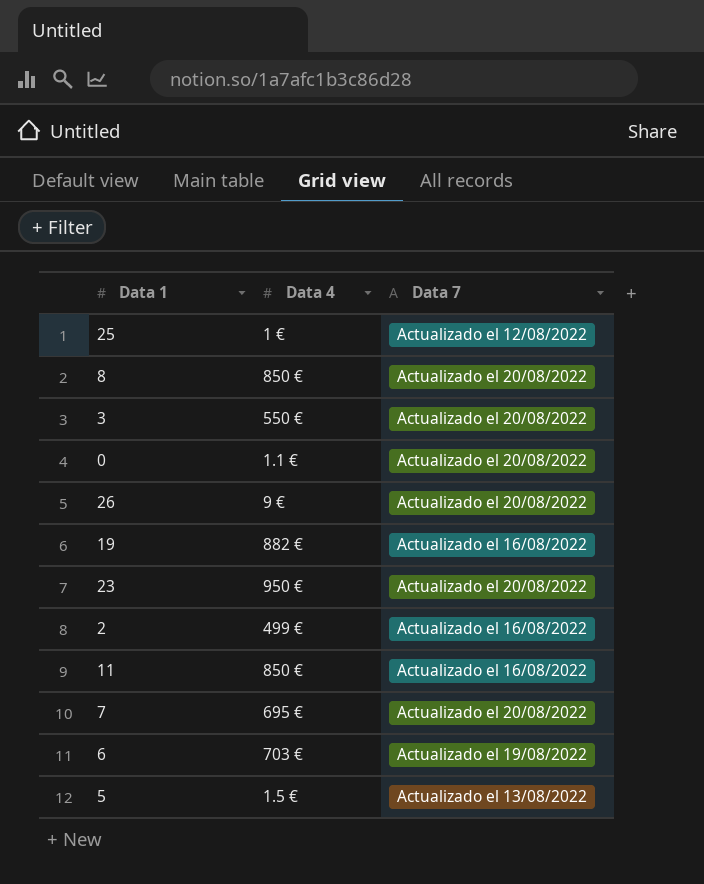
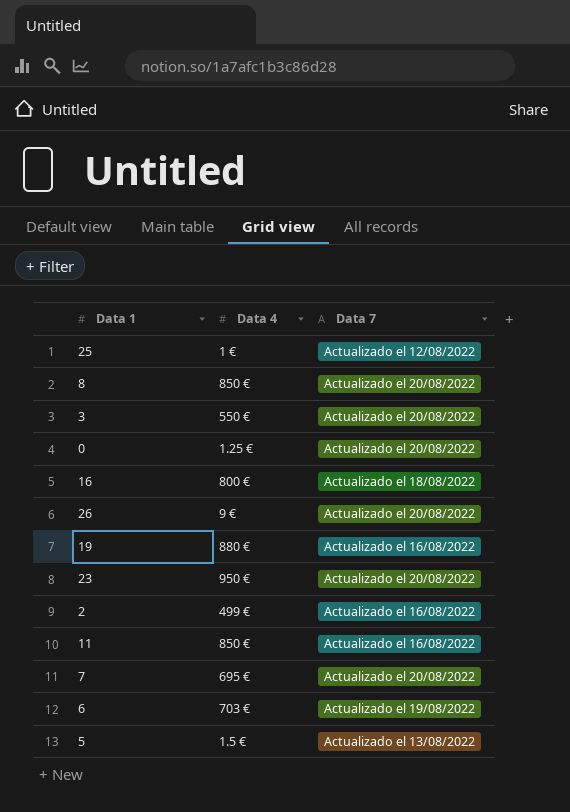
0 | Data 4: 1.1 € -> 1.25 €
row 16: none -> 800 € | Actualizado el 18/08/2022
19 | Data 4: 882 € -> 880 €

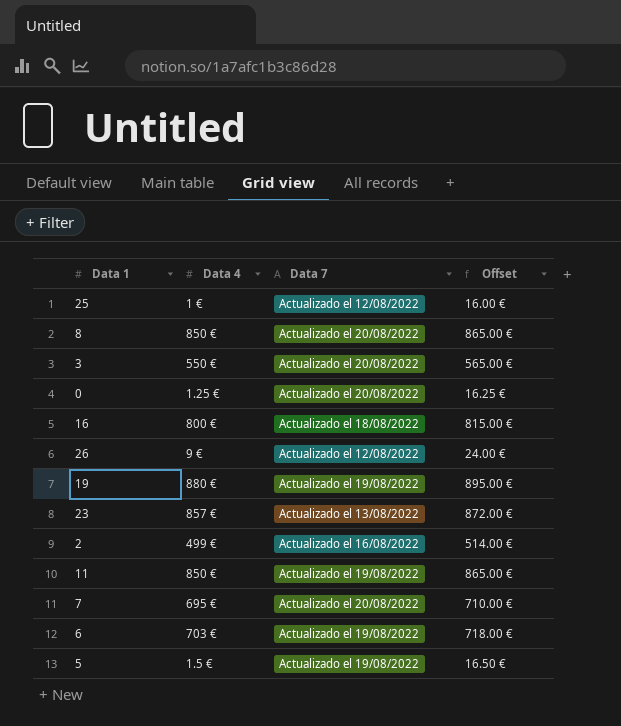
column Offset | formula: none -> [Data 4] + 15
26 | Data 7: Actualizado el 20/08/2022 -> Actualizado el 12/08/2022
19 | Data 7: Actualizado el 16/08/2022 -> Actualizado el 19/08/2022
23 | Data 4: 950 € -> 857 €
23 | Data 7: Actualizado el 20/08/2022 -> Actualizado el 13/08/2022
11 | Data 7: Actualizado el 16/08/2022 -> Actualizado el 19/08/2022
5 | Data 7: Actualizado el 13/08/2022 -> Actualizado el 19/08/2022

